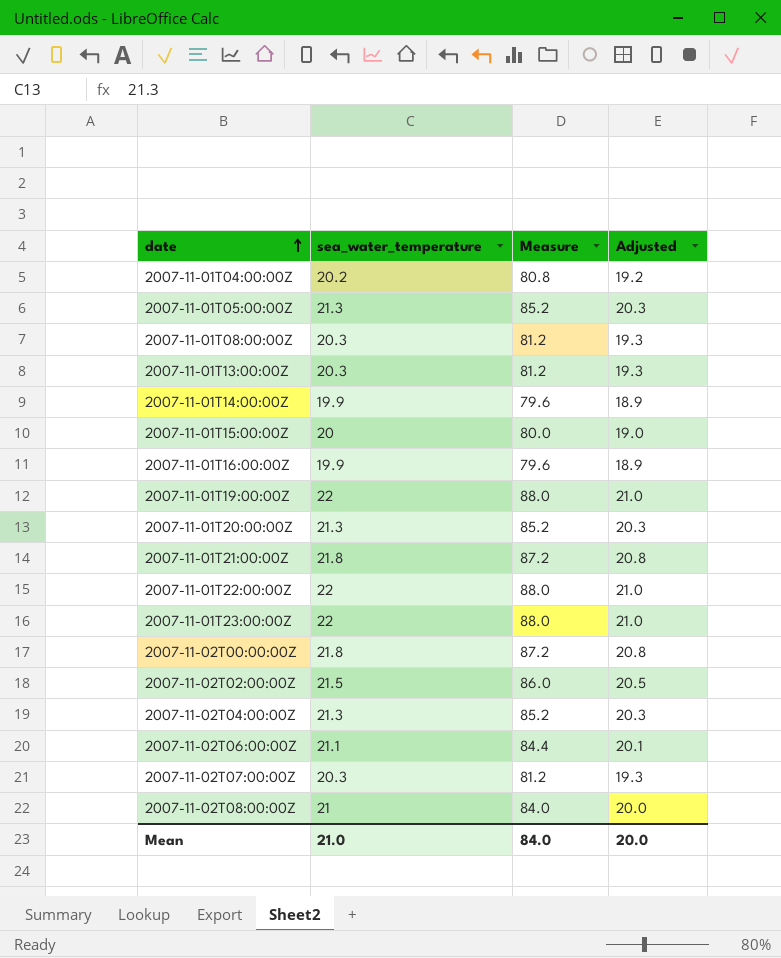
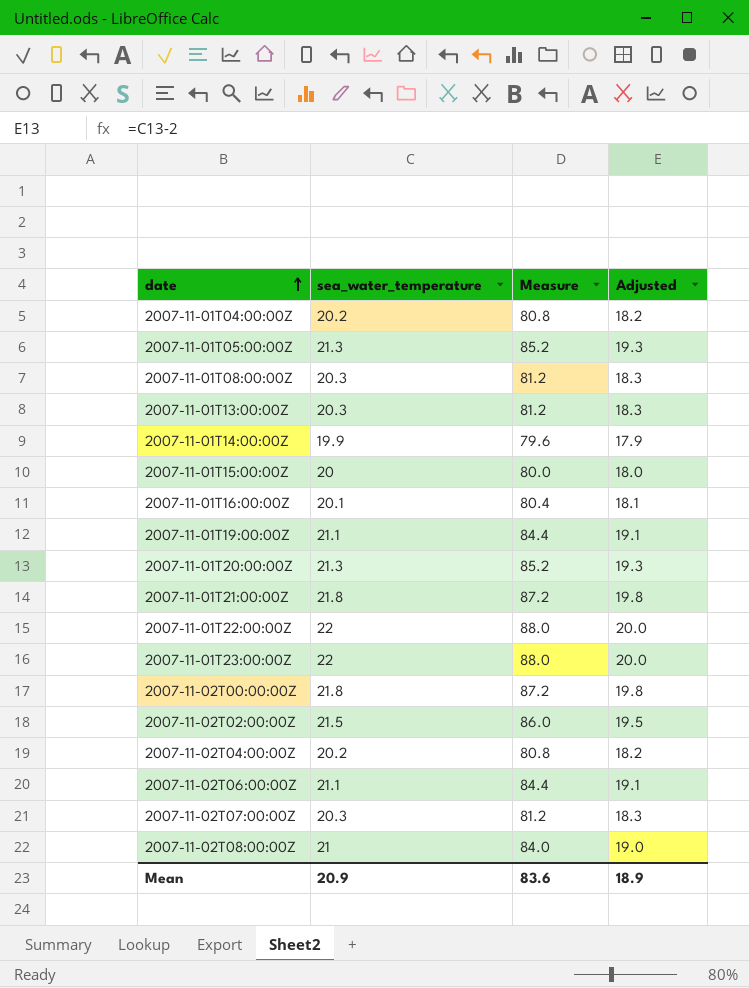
column Adjusted | formula: [sea_water_temperature] - 1 -> [sea_water_temperature] - 2
2007-11-01T16:00:00Z | sea_water_temperature: 19.9 -> 20.1
2007-11-01T16:00:00Z | Measure: 79.6 -> 80.4
2007-11-01T19:00:00Z | sea_water_temperature: 22 -> 21.1
2007-11-01T19:00:00Z | Measure: 88.0 -> 84.4
2007-11-02T04:00:00Z | sea_water_temperature: 21.3 -> 20.2
2007-11-02T04:00:00Z | Measure: 85.2 -> 80.8
Mean | sea_water_temperature: 21.0 -> 20.9
Mean | Measure: 84.0 -> 83.6
Mean | Adjusted: 20.0 -> 18.9

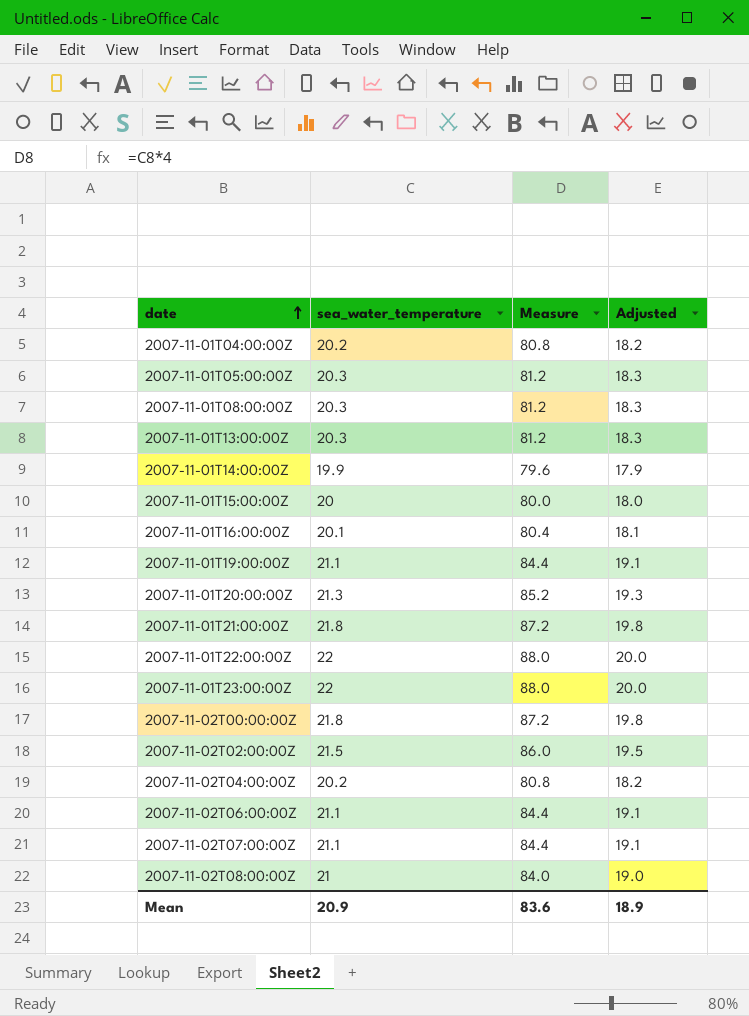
2007-11-01T05:00:00Z | sea_water_temperature: 21.3 -> 20.3
2007-11-01T05:00:00Z | Measure: 85.2 -> 81.2
2007-11-01T05:00:00Z | Adjusted: 19.3 -> 18.3
2007-11-02T07:00:00Z | sea_water_temperature: 20.3 -> 21.1
2007-11-02T07:00:00Z | Measure: 81.2 -> 84.4
2007-11-02T07:00:00Z | Adjusted: 18.3 -> 19.1

